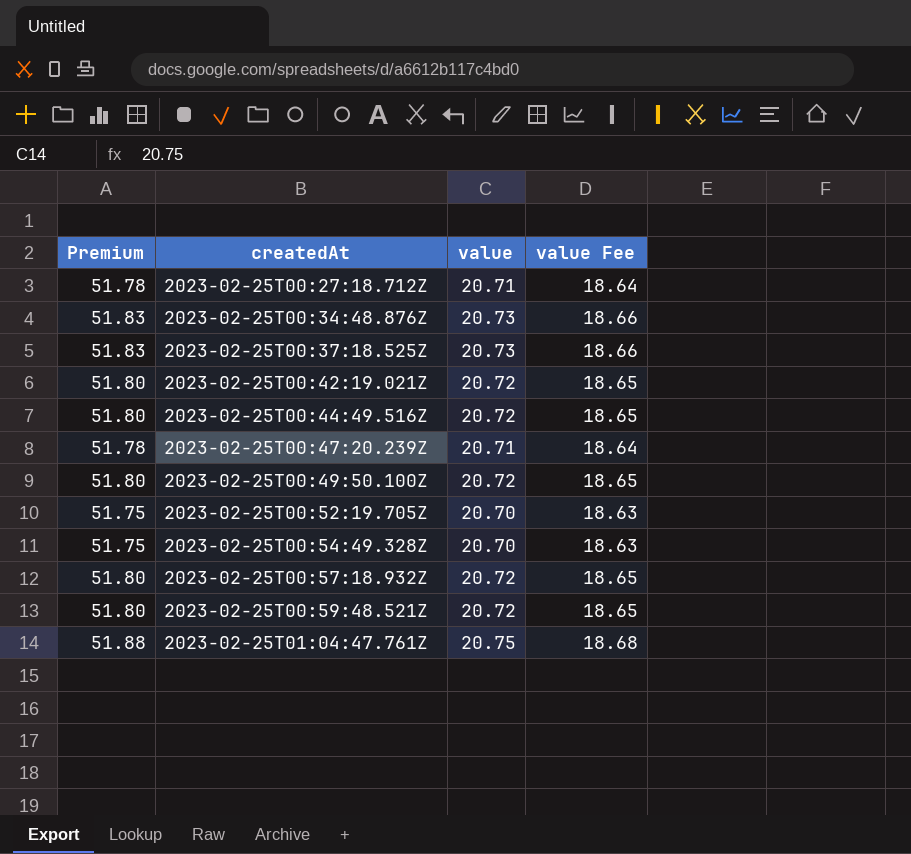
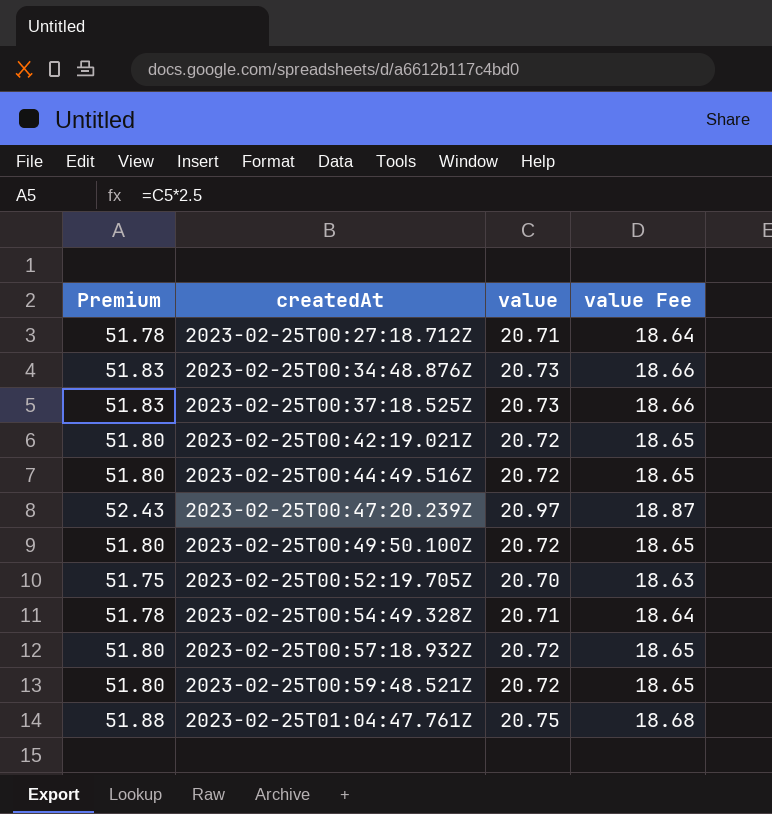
2023-02-25T00:47:20.239Z | Premium: 51.78 -> 52.43
2023-02-25T00:47:20.239Z | value: 20.71 -> 20.97
2023-02-25T00:47:20.239Z | value Fee: 18.64 -> 18.87
2023-02-25T00:54:49.328Z | Premium: 51.75 -> 51.78
2023-02-25T00:54:49.328Z | value: 20.70 -> 20.71
2023-02-25T00:54:49.328Z | value Fee: 18.63 -> 18.64

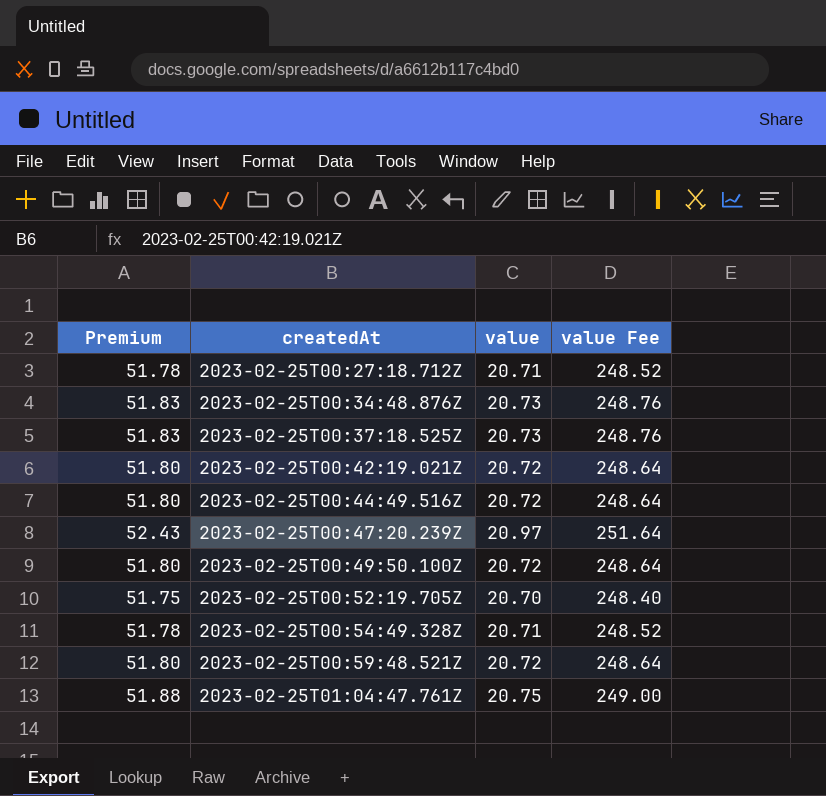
column value Fee | formula: [value] * 0.9 -> [value] * 12
row 2023-02-25T00:57:18.932Z: 51.80 | 20.72 | 18.65 -> none

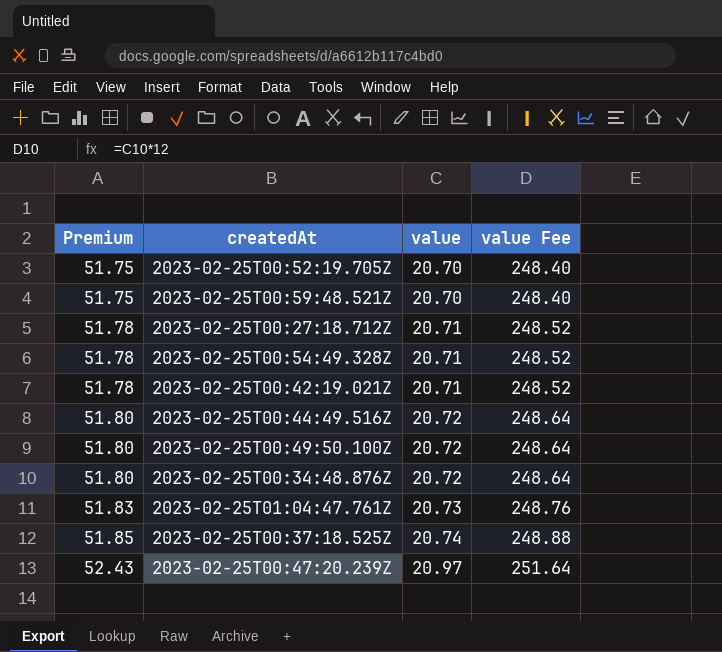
row order: createdAt ascending -> Premium ascending
2023-02-25T00:59:48.521Z | Premium: 51.80 -> 51.75
2023-02-25T00:59:48.521Z | value: 20.72 -> 20.70
2023-02-25T00:59:48.521Z | value Fee: 248.64 -> 248.40
2023-02-25T00:42:19.021Z | Premium: 51.80 -> 51.78
2023-02-25T00:42:19.021Z | value: 20.72 -> 20.71
2023-02-25T00:42:19.021Z | value Fee: 248.64 -> 248.52
2023-02-25T00:34:48.876Z | Premium: 51.83 -> 51.80
2023-02-25T00:34:48.876Z | value: 20.73 -> 20.72
2023-02-25T00:34:48.876Z | value Fee: 248.76 -> 248.64
2023-02-25T01:04:47.761Z | Premium: 51.88 -> 51.83
2023-02-25T01:04:47.761Z | value: 20.75 -> 20.73
2023-02-25T01:04:47.761Z | value Fee: 249.00 -> 248.76
2023-02-25T00:37:18.525Z | Premium: 51.83 -> 51.85
2023-02-25T00:37:18.525Z | value: 20.73 -> 20.74
2023-02-25T00:37:18.525Z | value Fee: 248.76 -> 248.88

